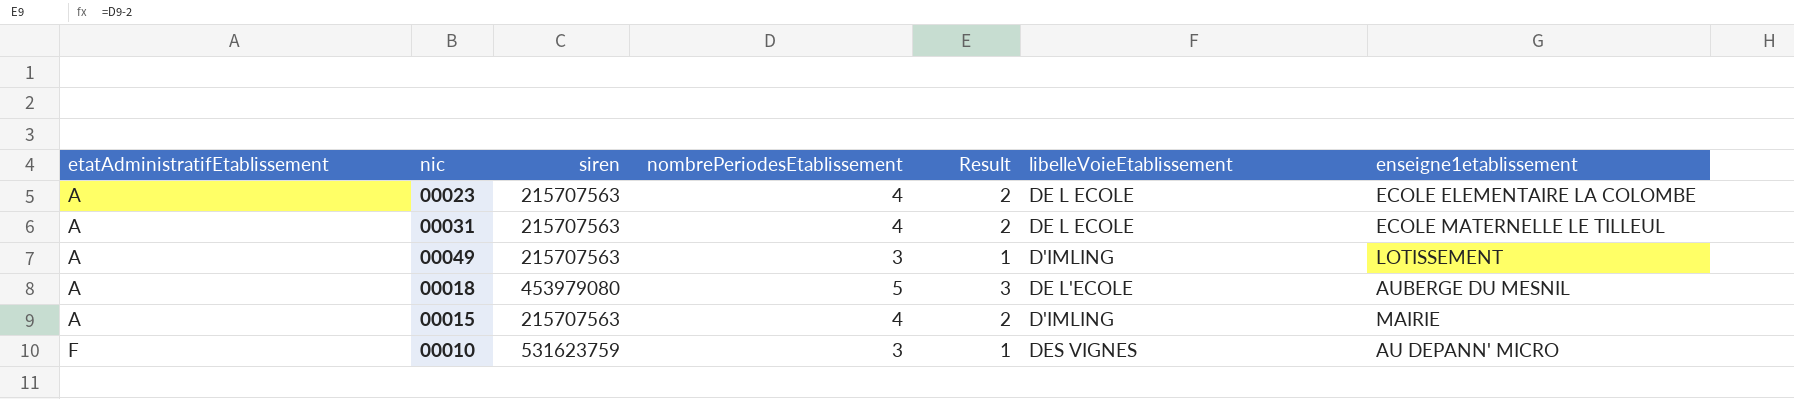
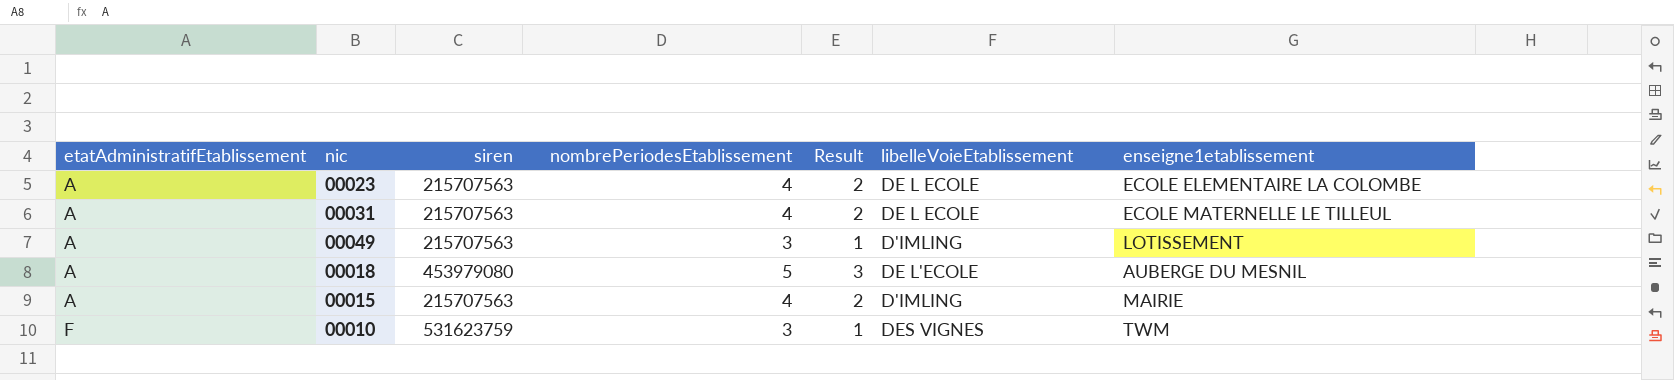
00010 | enseigne1etablissement: AU DEPANN' MICRO -> TWM

